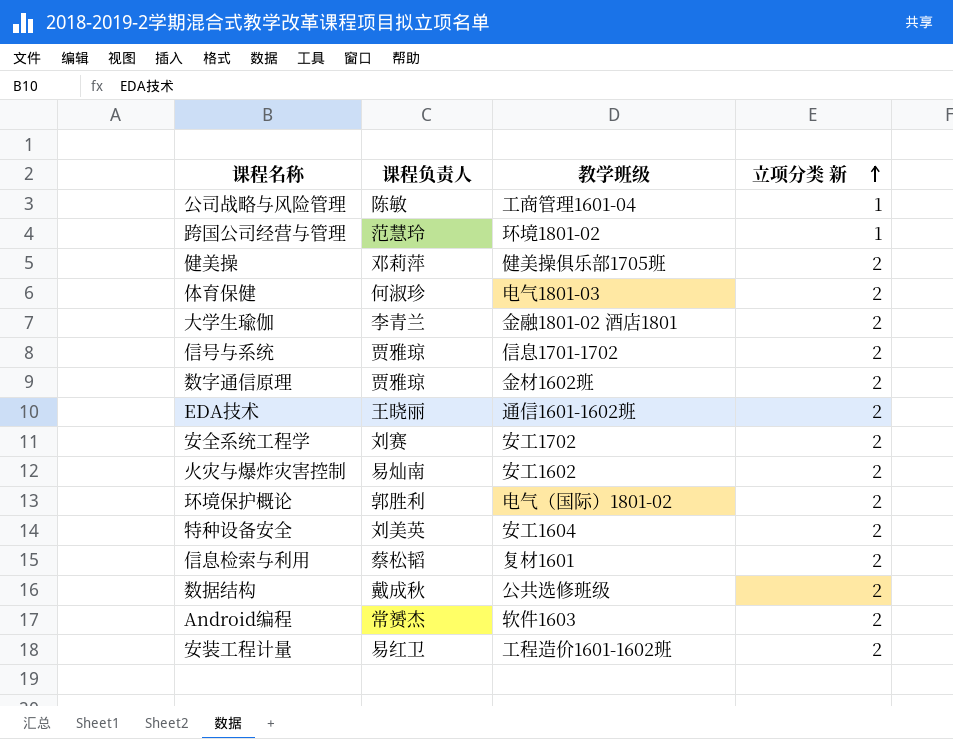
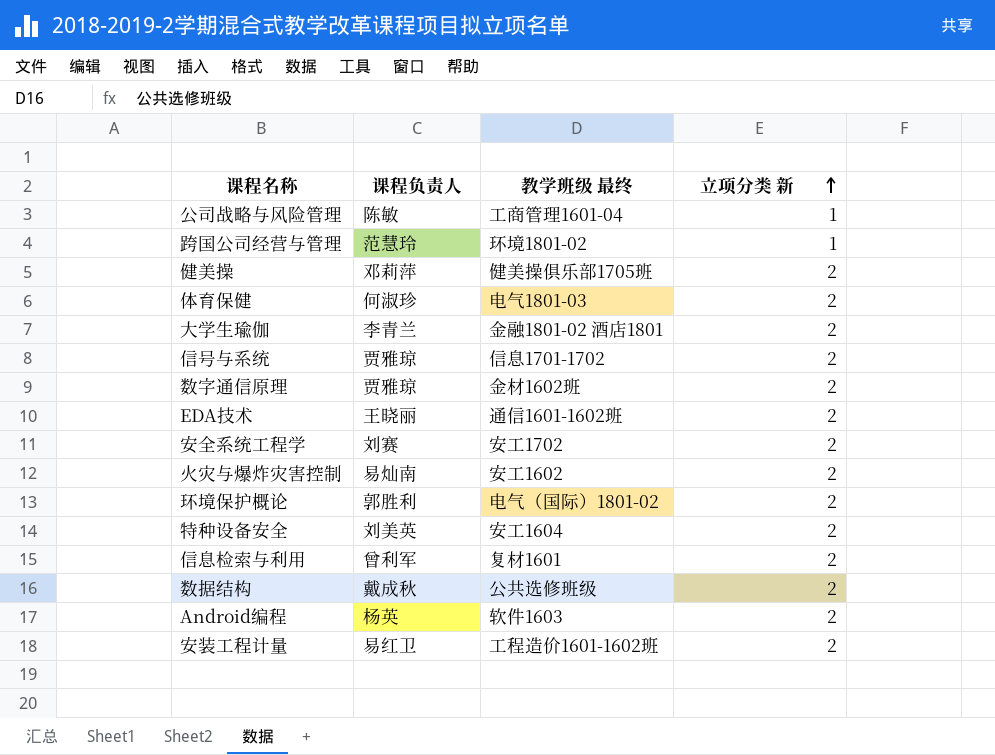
column name: 教学班级 -> 教学班级 最终
信息检索与利用 | 课程负责人: 蔡松韬 -> 曾利军
Android编程 | 课程负责人: 常赟杰 -> 杨英

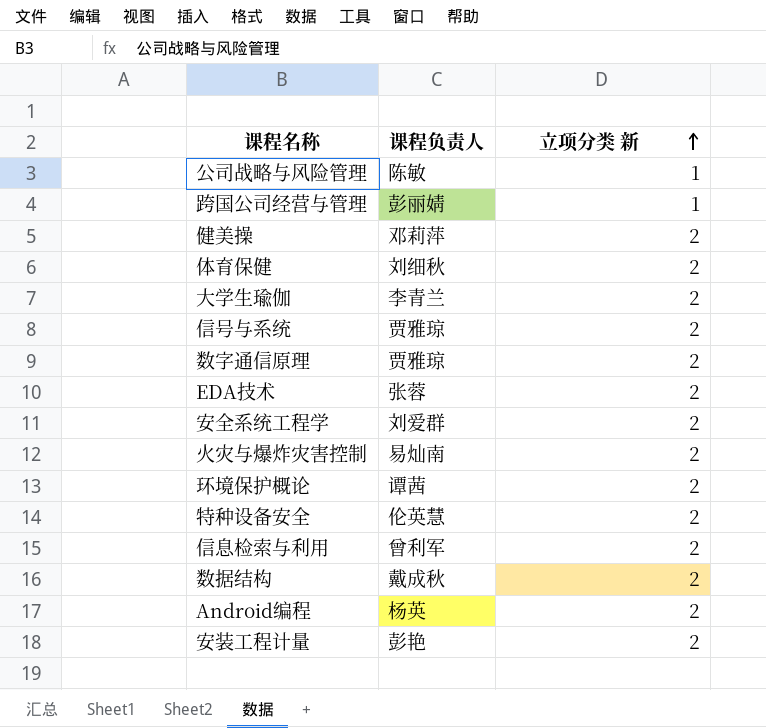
column 教学班级 最终 | position: 3 -> none
跨国公司经营与管理 | 课程负责人: 范慧玲 -> 彭丽婧
体育保健 | 课程负责人: 何淑珍 -> 刘细秋
EDA技术 | 课程负责人: 王晓丽 -> 张蓉
安全系统工程学 | 课程负责人: 刘赛 -> 刘爱群
环境保护概论 | 课程负责人: 郭胜利 -> 谭茜
特种设备安全 | 课程负责人: 刘美英 -> 伦英慧
安装工程计量 | 课程负责人: 易红卫 -> 彭艳

